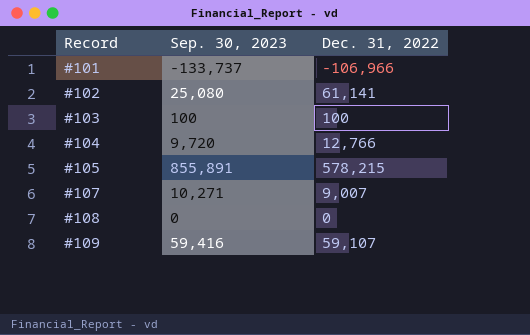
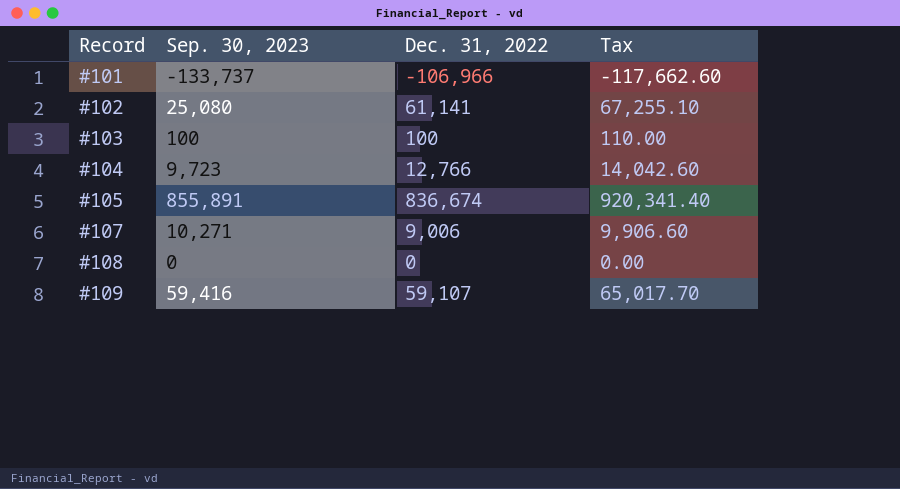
column Tax | formula: none -> [Dec. 31, 2022] * 1.1
#104 | Sep. 30, 2023: 9,720 -> 9,723
#105 | Dec. 31, 2022: 578,215 -> 836,674
#107 | Dec. 31, 2022: 9,007 -> 9,006

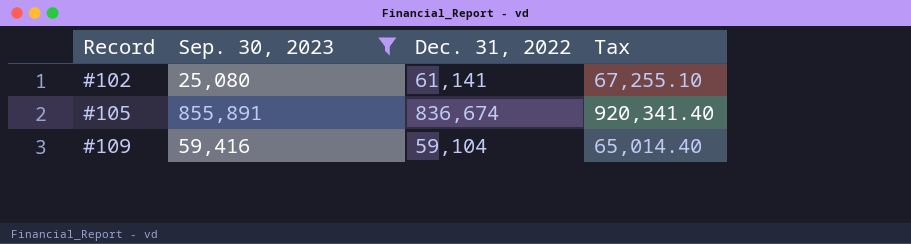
filter: none -> Sep. 30, 2023 >= 25,080
#109 | Dec. 31, 2022: 59,107 -> 59,104
#109 | Tax: 65,017.70 -> 65,014.40

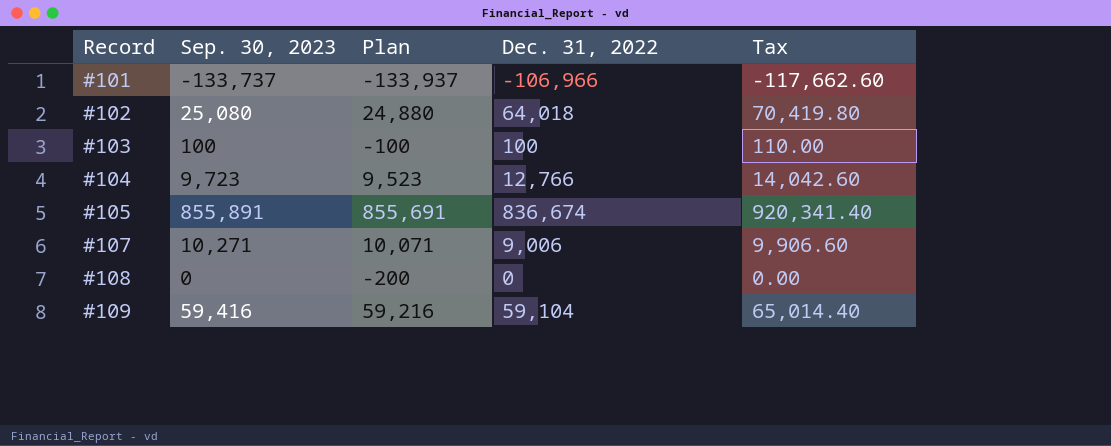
filter: Sep. 30, 2023 >= 25,080 -> none
column Plan | formula: none -> [Sep. 30, 2023] - 200
#102 | Dec. 31, 2022: 61,141 -> 64,018
#102 | Tax: 67,255.10 -> 70,419.80

